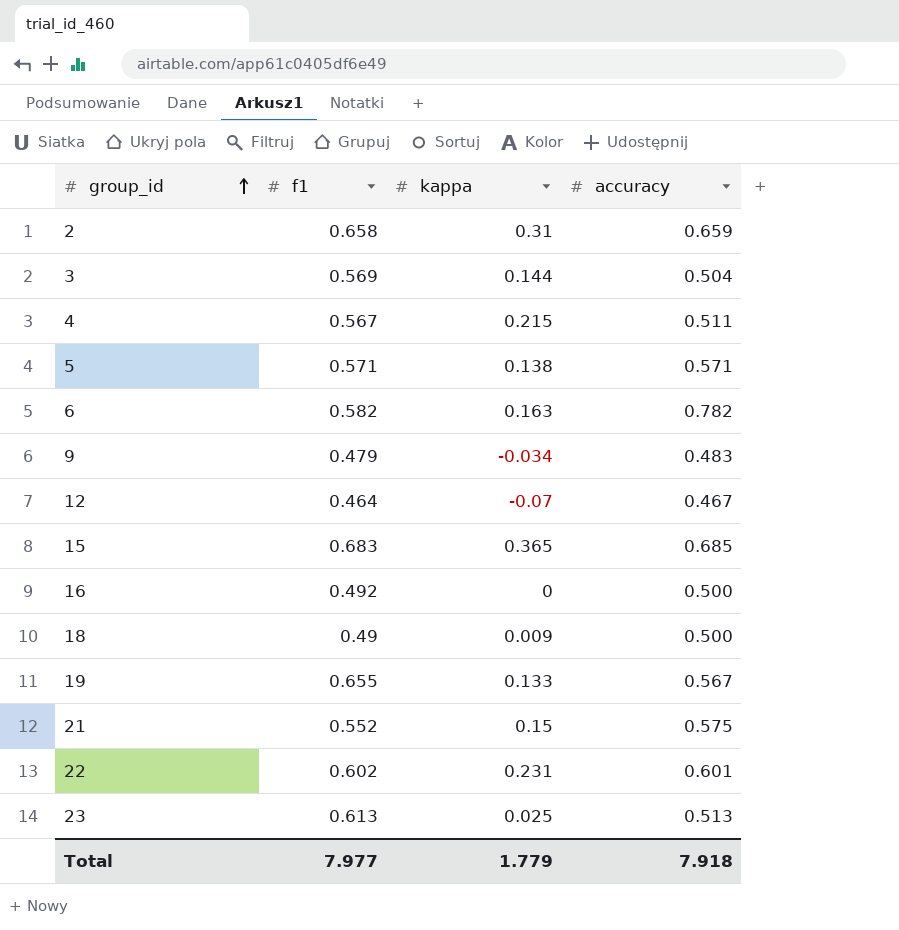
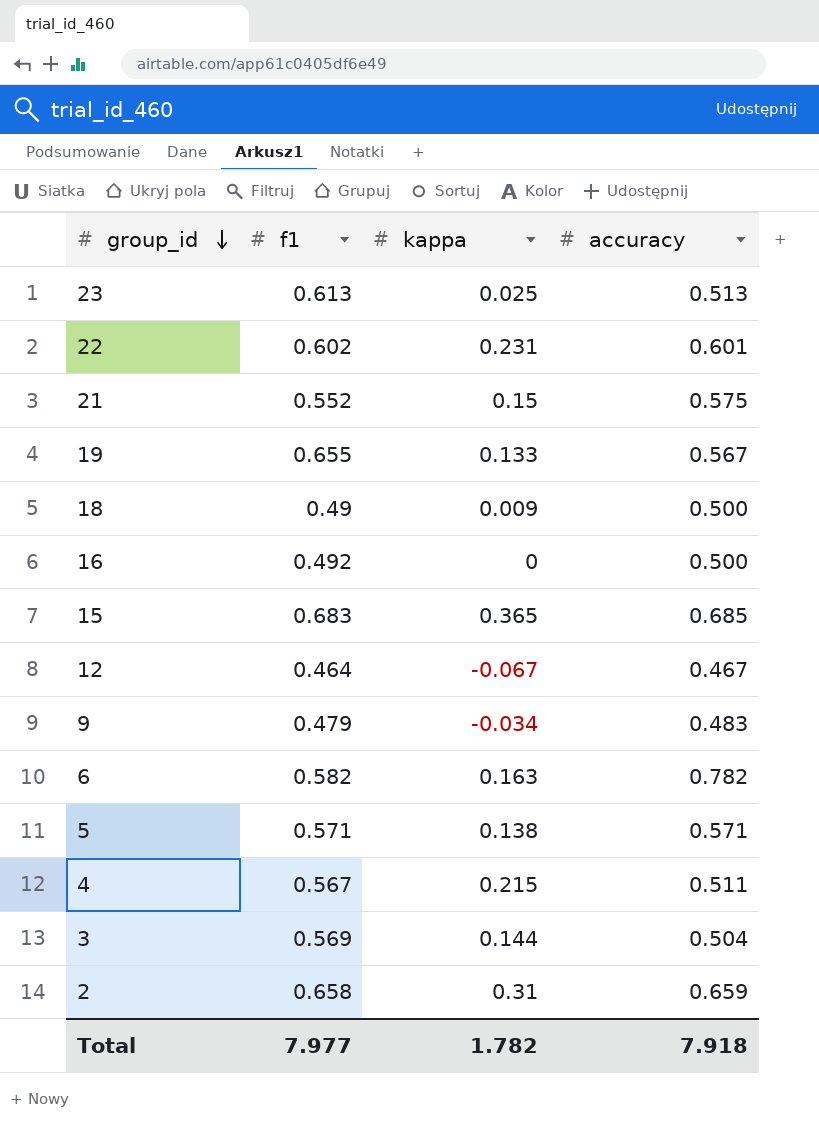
row order: group_id ascending -> group_id descending
12 | kappa: -0.07 -> -0.067
Total | kappa: 1.779 -> 1.782

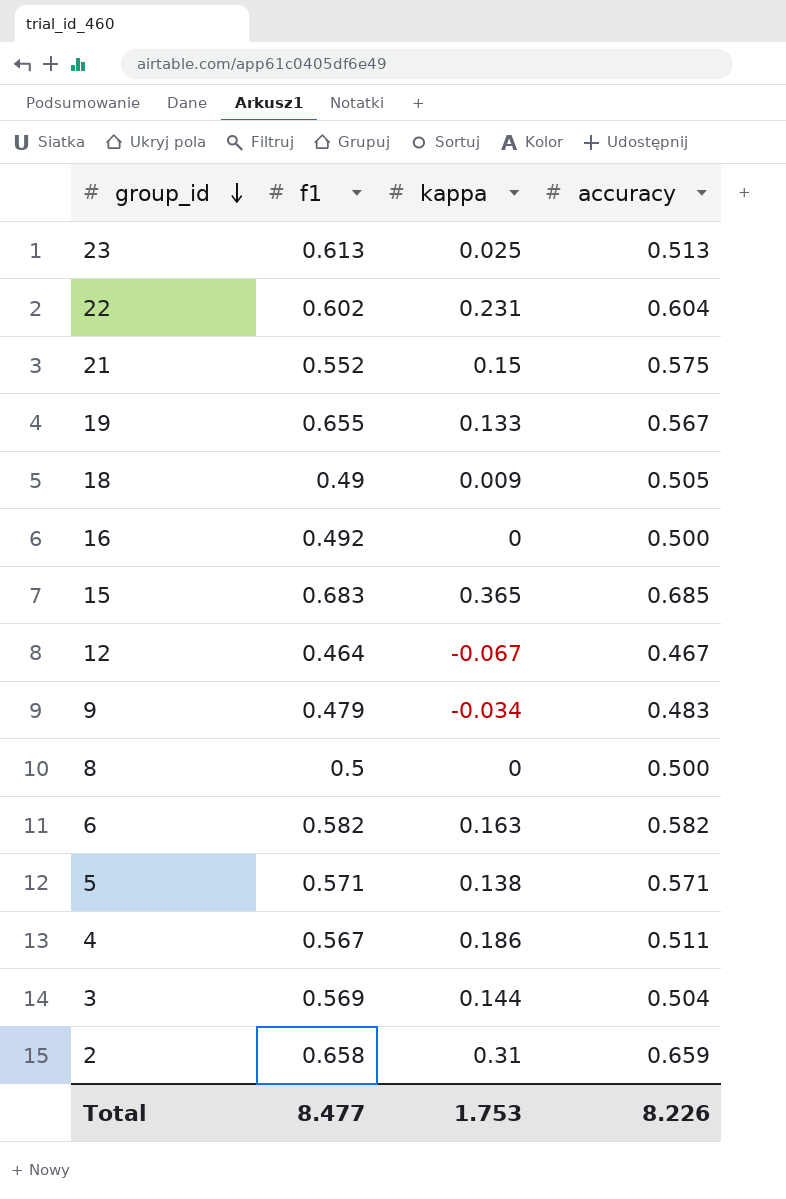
22 | accuracy: 0.601 -> 0.604
18 | accuracy: 0.500 -> 0.505
row 8: none -> 0.5 | 0 | 0.500
6 | accuracy: 0.782 -> 0.582
4 | kappa: 0.215 -> 0.186
Total | f1: 7.977 -> 8.477
Total | kappa: 1.782 -> 1.753
Total | accuracy: 7.918 -> 8.226

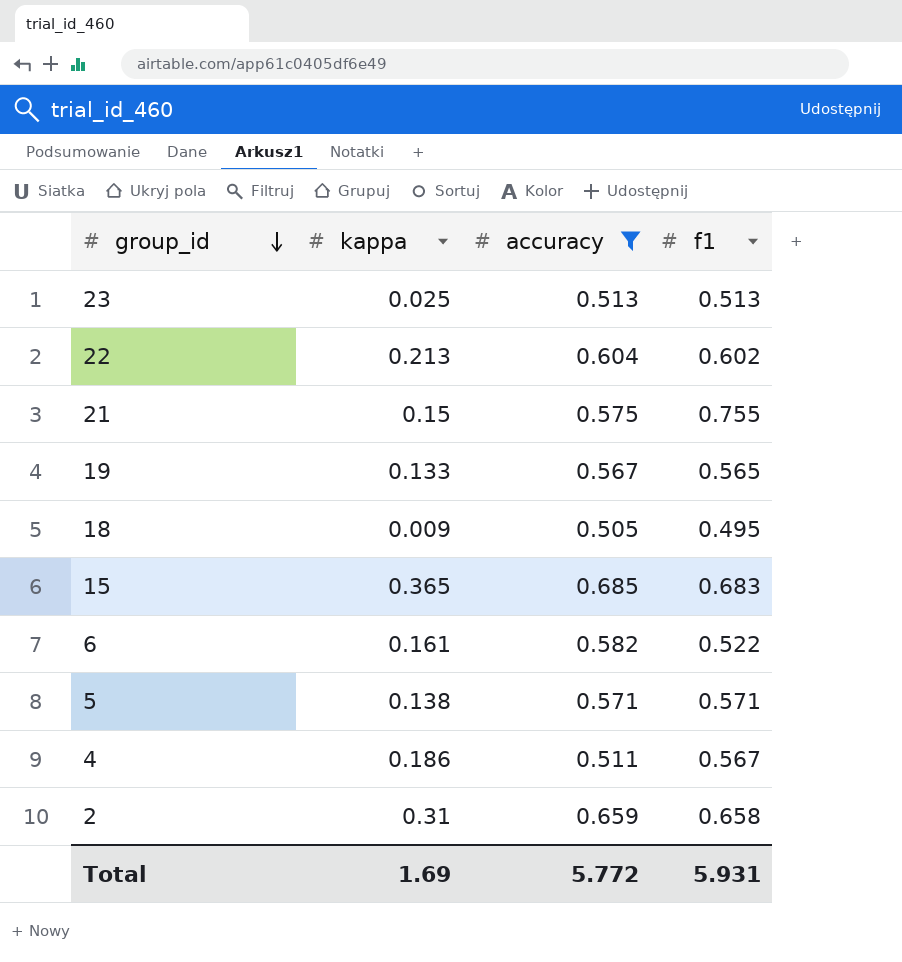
filter: none -> accuracy >= 0.505
column f1 | position: 2 -> 4
23 | f1: 0.613 -> 0.513
22 | kappa: 0.231 -> 0.213
21 | f1: 0.552 -> 0.755
19 | f1: 0.655 -> 0.565
18 | f1: 0.49 -> 0.495
6 | kappa: 0.163 -> 0.161
6 | f1: 0.582 -> 0.522
Total | kappa: 1.753 -> 1.69
Total | accuracy: 8.226 -> 5.772
Total | f1: 8.477 -> 5.931

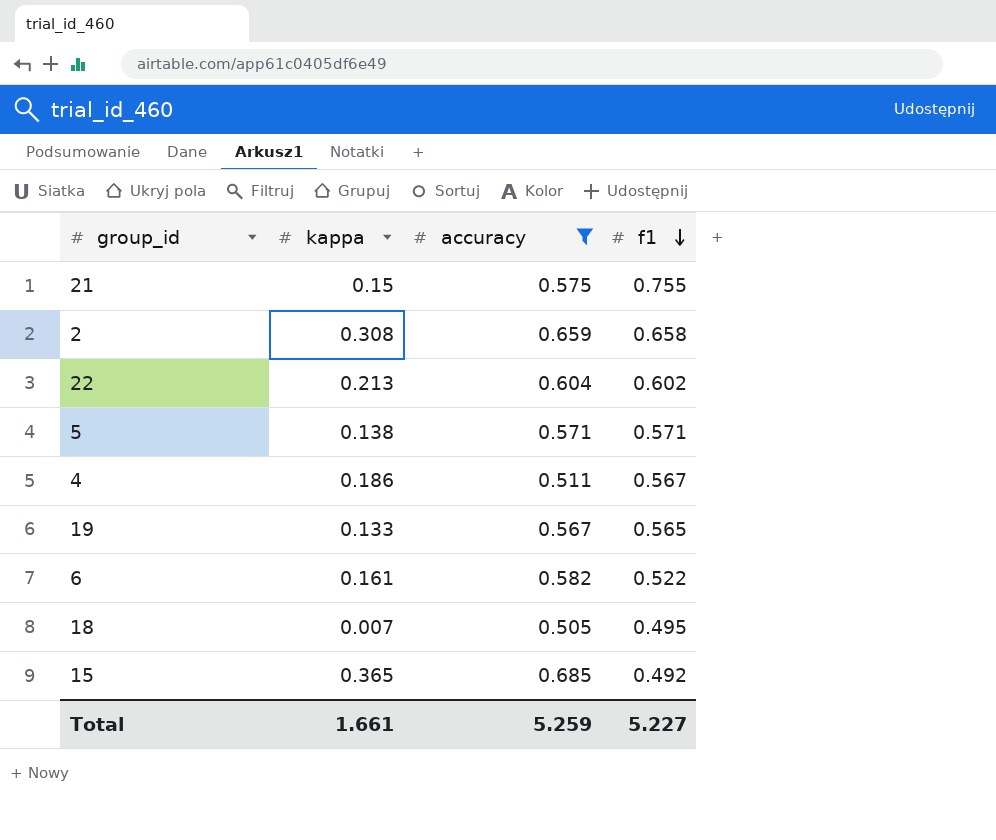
row order: group_id descending -> f1 descending
row 23: 0.025 | 0.513 | 0.513 -> none
2 | kappa: 0.31 -> 0.308
18 | kappa: 0.009 -> 0.007
15 | f1: 0.683 -> 0.492
Total | kappa: 1.69 -> 1.661
Total | accuracy: 5.772 -> 5.259
Total | f1: 5.931 -> 5.227

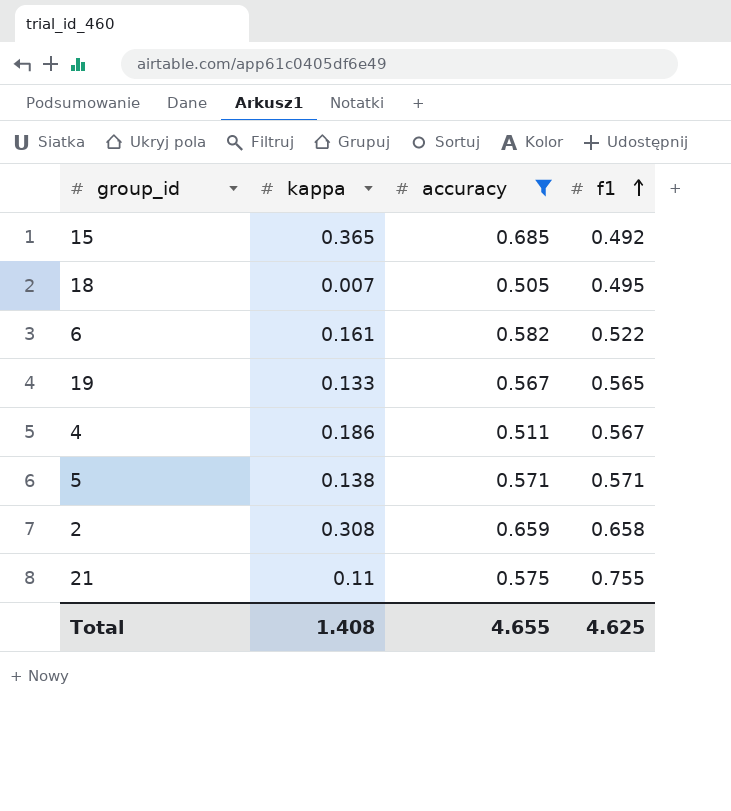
row order: f1 descending -> f1 ascending
row 22: 0.213 | 0.604 | 0.602 -> none
21 | kappa: 0.15 -> 0.11
Total | kappa: 1.661 -> 1.408
Total | accuracy: 5.259 -> 4.655
Total | f1: 5.227 -> 4.625

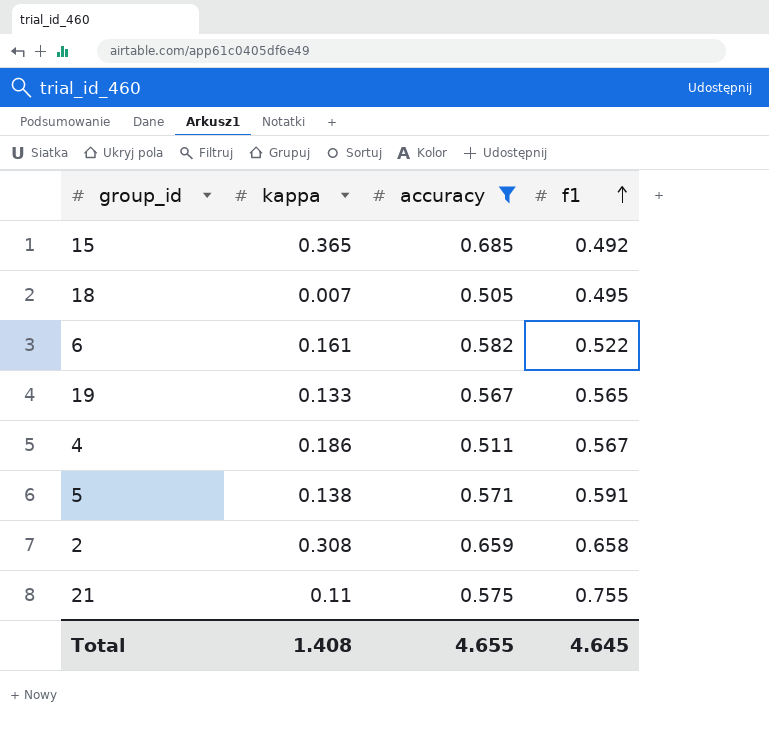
5 | f1: 0.571 -> 0.591
Total | f1: 4.625 -> 4.645

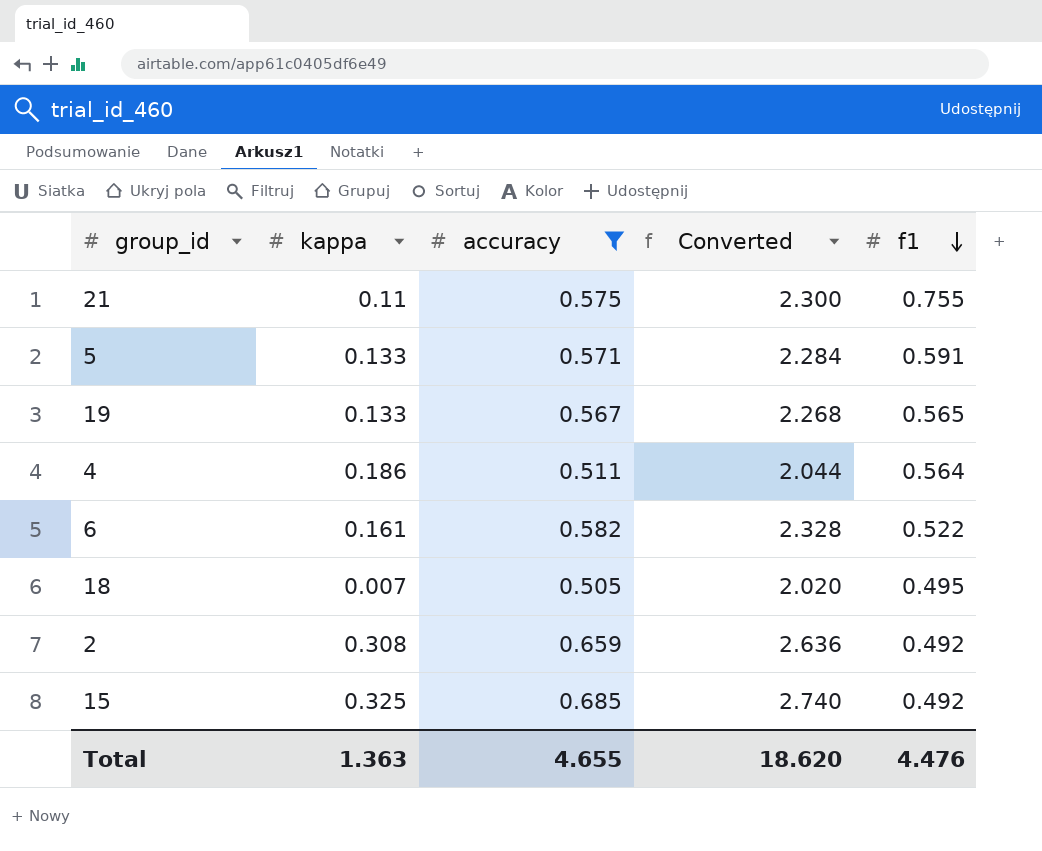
row order: f1 ascending -> f1 descending
column Converted | formula: none -> [accuracy] * 4
5 | kappa: 0.138 -> 0.133
4 | f1: 0.567 -> 0.564
2 | f1: 0.658 -> 0.492
15 | kappa: 0.365 -> 0.325
Total | kappa: 1.408 -> 1.363
Total | f1: 4.645 -> 4.476

